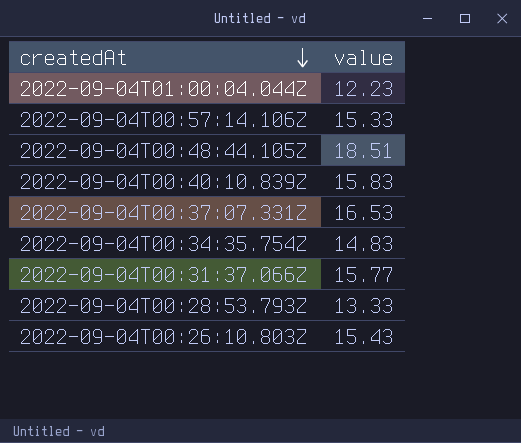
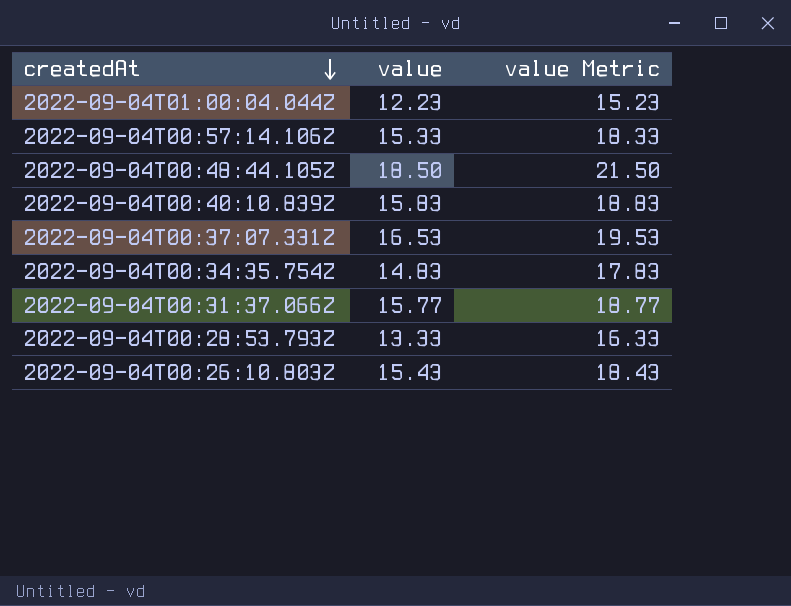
column value Metric | formula: none -> [value] + 3
2022-09-04T00:48:44.105Z | value: 18.51 -> 18.50

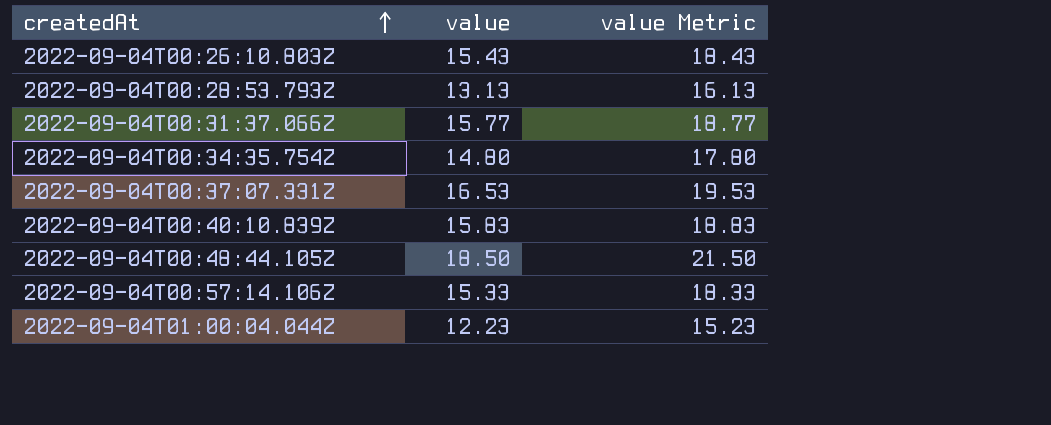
row order: createdAt descending -> createdAt ascending
2022-09-04T00:28:53.793Z | value: 13.33 -> 13.13
2022-09-04T00:28:53.793Z | value Metric: 16.33 -> 16.13
2022-09-04T00:34:35.754Z | value: 14.83 -> 14.80
2022-09-04T00:34:35.754Z | value Metric: 17.83 -> 17.80

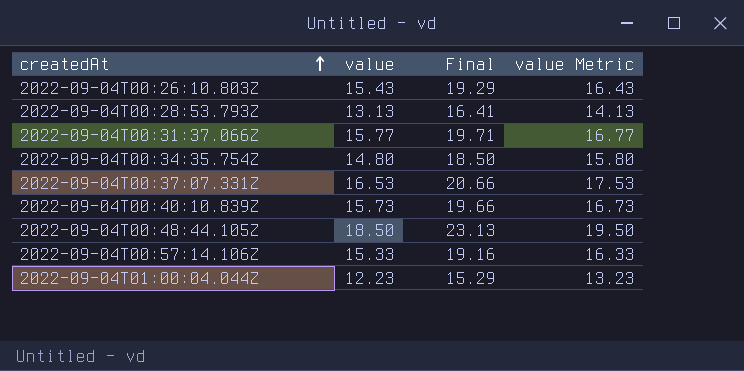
column Final | formula: none -> [value] * 1.25
column value Metric | formula: [value] + 3 -> [value] + 1
2022-09-04T00:40:10.839Z | value: 15.83 -> 15.73

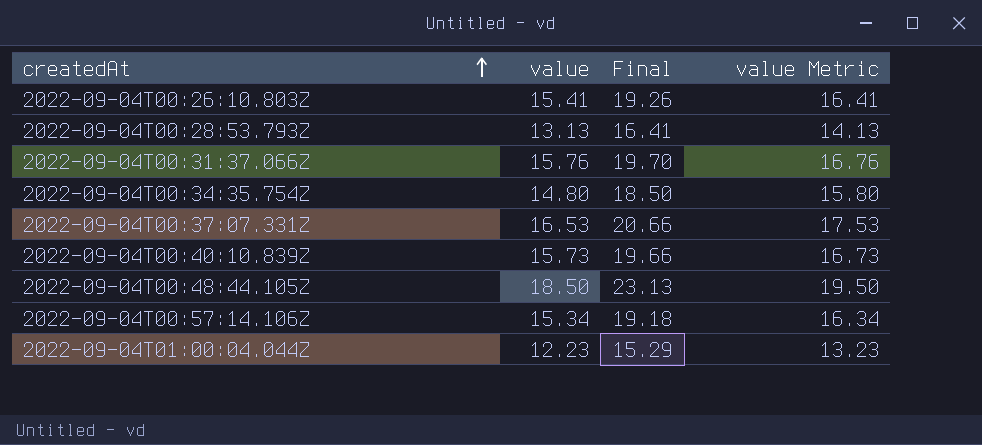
2022-09-04T00:26:10.803Z | value: 15.43 -> 15.41
2022-09-04T00:26:10.803Z | Final: 19.29 -> 19.26
2022-09-04T00:26:10.803Z | value Metric: 16.43 -> 16.41
2022-09-04T00:31:37.066Z | value: 15.77 -> 15.76
2022-09-04T00:31:37.066Z | Final: 19.71 -> 19.70
2022-09-04T00:31:37.066Z | value Metric: 16.77 -> 16.76
2022-09-04T00:57:14.106Z | value: 15.33 -> 15.34
2022-09-04T00:57:14.106Z | Final: 19.16 -> 19.18
2022-09-04T00:57:14.106Z | value Metric: 16.33 -> 16.34

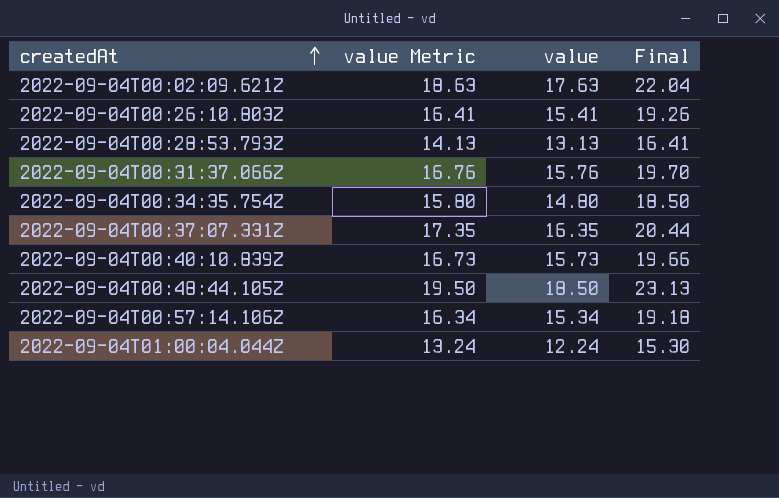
column value Metric | position: 4 -> 2
row 2022-09-04T00:02:09.621Z: none -> 18.63 | 17.63 | 22.04
2022-09-04T00:37:07.331Z | value Metric: 17.53 -> 17.35
2022-09-04T00:37:07.331Z | value: 16.53 -> 16.35
2022-09-04T00:37:07.331Z | Final: 20.66 -> 20.44
2022-09-04T01:00:04.044Z | value Metric: 13.23 -> 13.24
2022-09-04T01:00:04.044Z | value: 12.23 -> 12.24
2022-09-04T01:00:04.044Z | Final: 15.29 -> 15.30

